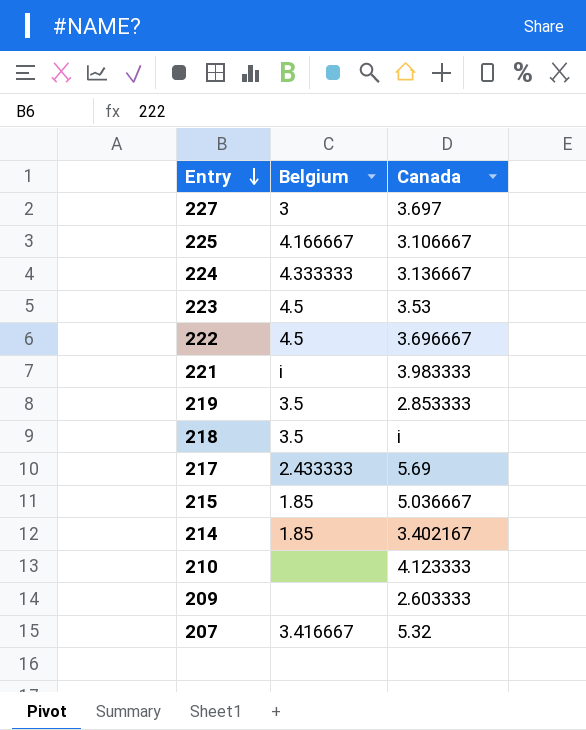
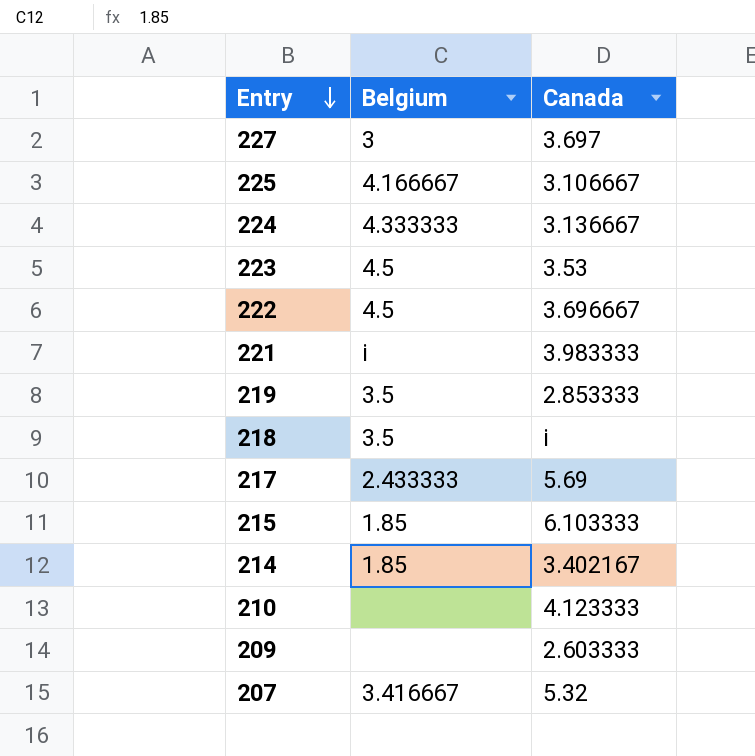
215 | Canada: 5.036667 -> 6.103333

